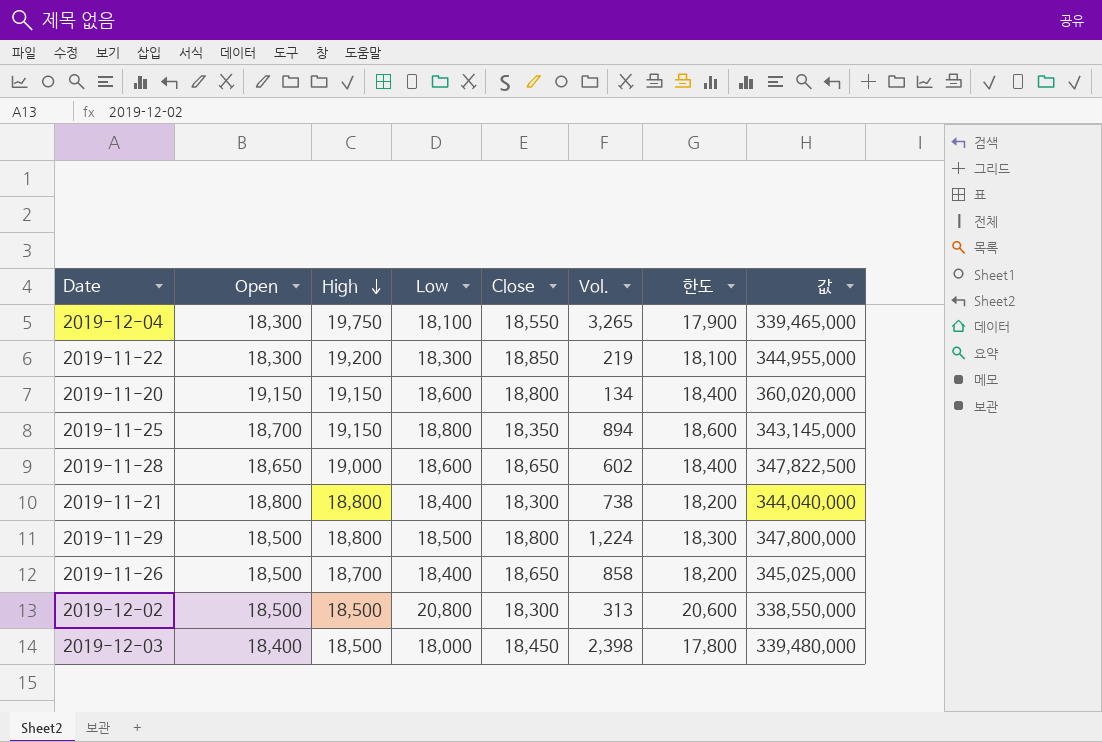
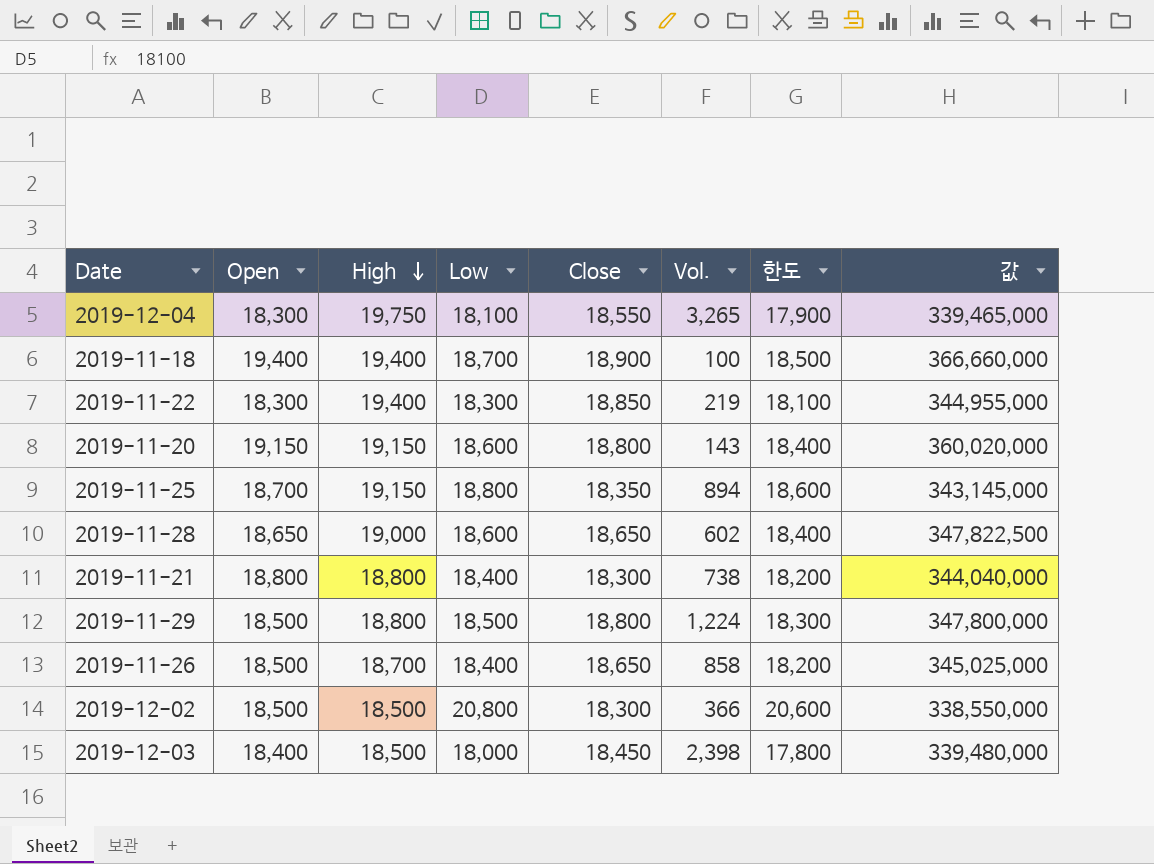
row 2019-11-18: none -> 19,400 | 19,400 | 18,700 | 18,900 | 100 | 18,500 | 366,660,000
2019-11-22 | High: 19,200 -> 19,400
2019-11-20 | Vol.: 134 -> 143
2019-12-02 | Vol.: 313 -> 366

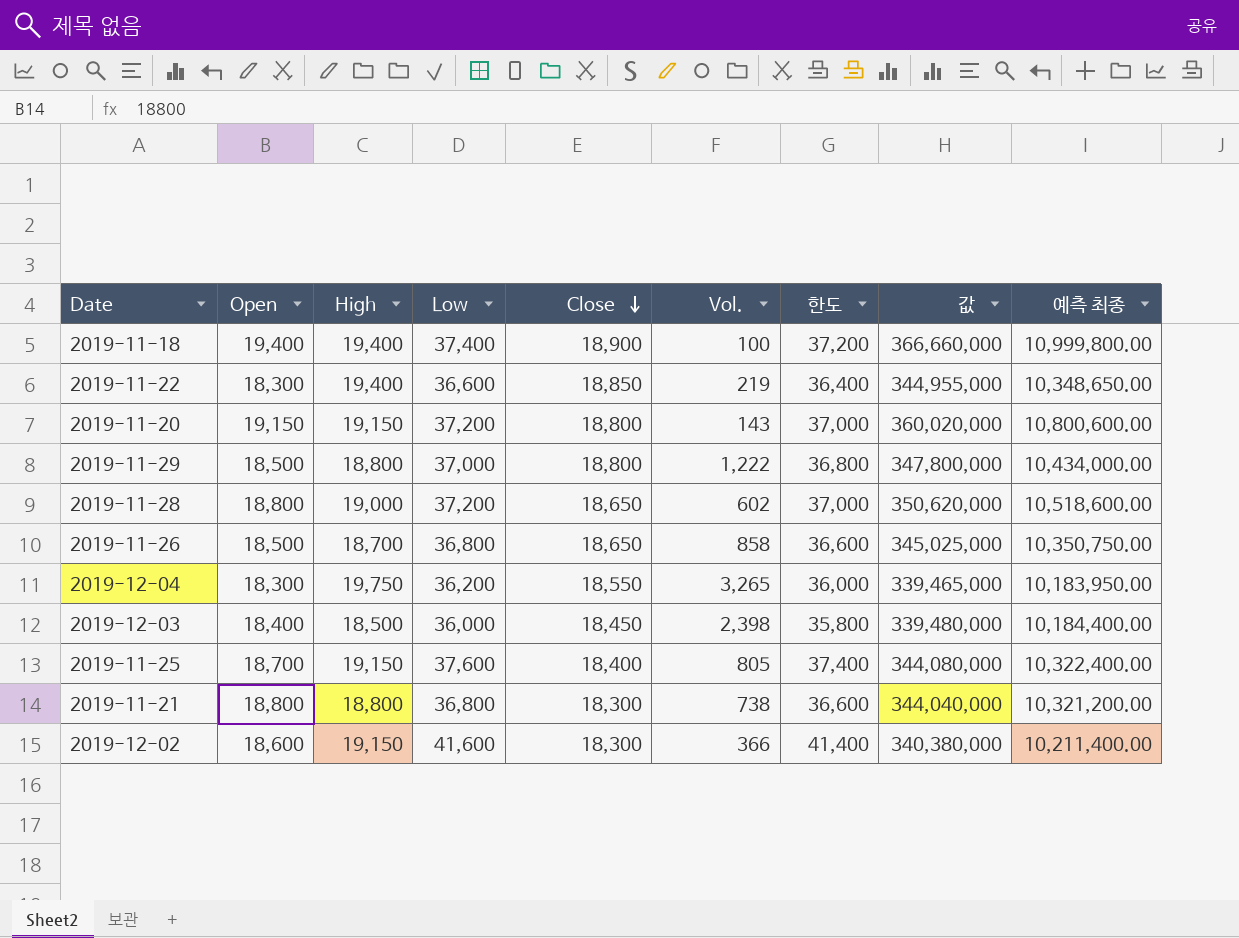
row order: High descending -> Close descending
column 예측 최종 | formula: none -> [값] * 0.03
2019-11-18 | Low: 18,700 -> 37,400
2019-11-18 | 한도: 18,500 -> 37,200
2019-11-22 | Low: 18,300 -> 36,600
2019-11-22 | 한도: 18,100 -> 36,400
2019-11-20 | Low: 18,600 -> 37,200
2019-11-20 | 한도: 18,400 -> 37,000
2019-11-29 | Low: 18,500 -> 37,000
2019-11-29 | Vol.: 1,224 -> 1,222
2019-11-29 | 한도: 18,300 -> 36,800
2019-11-28 | Open: 18,650 -> 18,800
2019-11-28 | Low: 18,600 -> 37,200
2019-11-28 | 한도: 18,400 -> 37,000
2019-11-28 | 값: 347,822,500 -> 350,620,000
2019-11-26 | Low: 18,400 -> 36,800
2019-11-26 | 한도: 18,200 -> 36,600
2019-12-04 | Low: 18,100 -> 36,200
2019-12-04 | 한도: 17,900 -> 36,000
2019-12-03 | Low: 18,000 -> 36,000
2019-12-03 | 한도: 17,800 -> 35,800
2019-11-25 | Low: 18,800 -> 37,600
2019-11-25 | Close: 18,350 -> 18,400
2019-11-25 | Vol.: 894 -> 805
2019-11-25 | 한도: 18,600 -> 37,400
2019-11-25 | 값: 343,145,000 -> 344,080,000
2019-11-21 | Low: 18,400 -> 36,800
2019-11-21 | 한도: 18,200 -> 36,600
2019-12-02 | Open: 18,500 -> 18,600
2019-12-02 | High: 18,500 -> 19,150
2019-12-02 | Low: 20,800 -> 41,600
2019-12-02 | 한도: 20,600 -> 41,400
2019-12-02 | 값: 338,550,000 -> 340,380,000

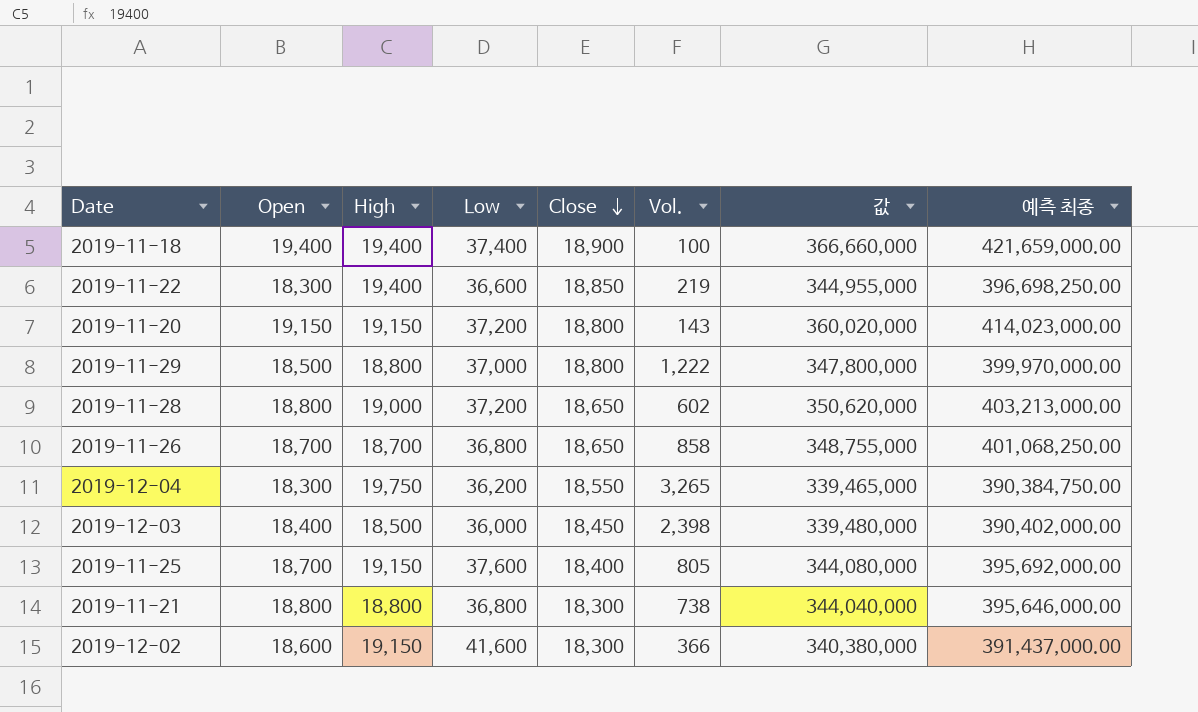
column 한도 | formula: [Low] - 200 -> none
column 예측 최종 | formula: [값] * 0.03 -> [값] * 1.15
2019-11-26 | Open: 18,500 -> 18,700
2019-11-26 | 값: 345,025,000 -> 348,755,000

